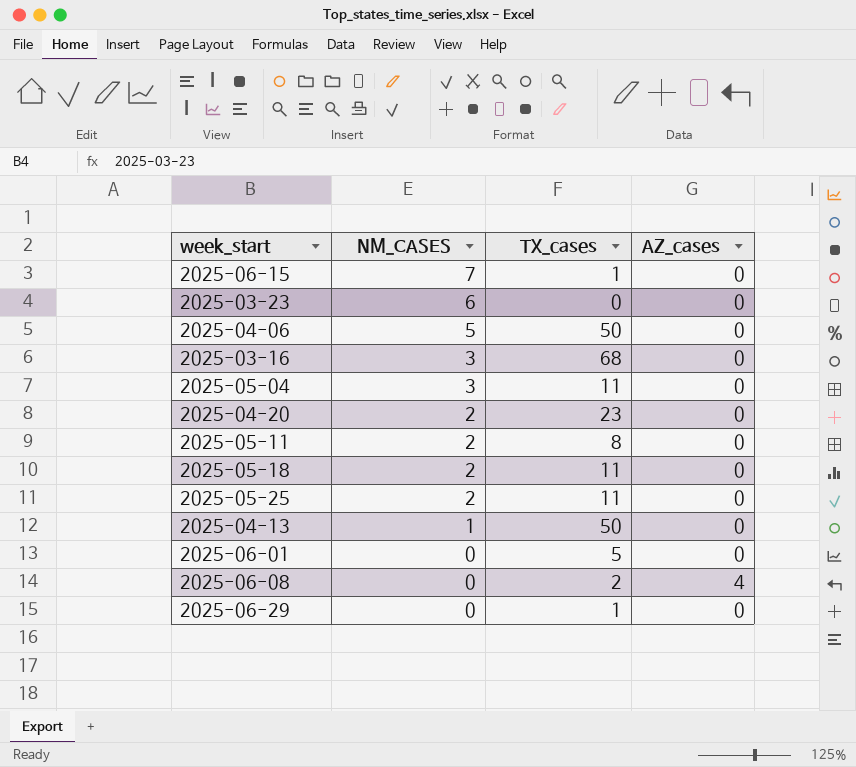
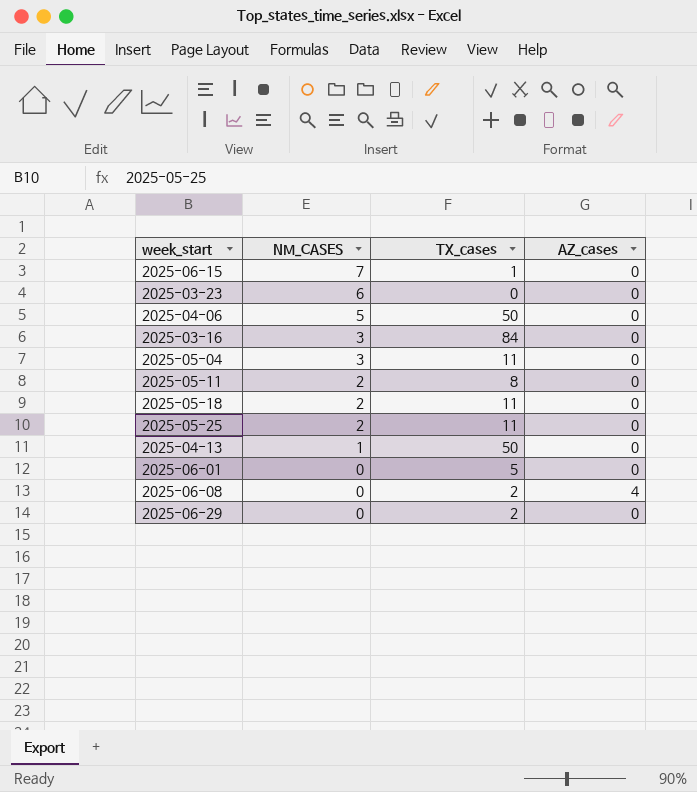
row 2025-04-20: 2 | 23 | 0 -> none
2025-03-16 | TX_cases: 68 -> 84
2025-06-29 | TX_cases: 1 -> 2

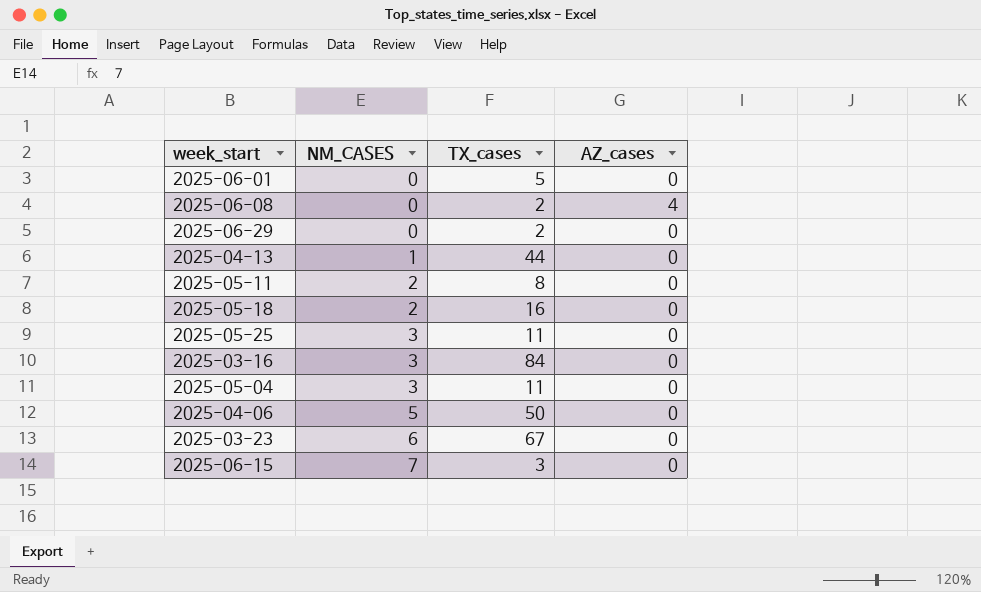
row order: NM_CASES descending -> NM_CASES ascending
2025-04-13 | TX_cases: 50 -> 44
2025-05-18 | TX_cases: 11 -> 16
2025-05-25 | NM_CASES: 2 -> 3
2025-03-23 | TX_cases: 0 -> 67
2025-06-15 | TX_cases: 1 -> 3

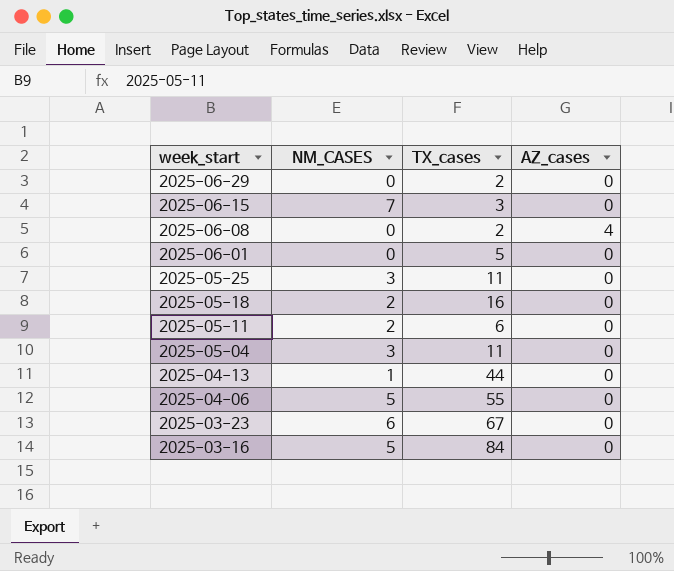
row order: NM_CASES ascending -> week_start descending
2025-05-11 | TX_cases: 8 -> 6
2025-04-06 | TX_cases: 50 -> 55
2025-03-16 | NM_CASES: 3 -> 5

